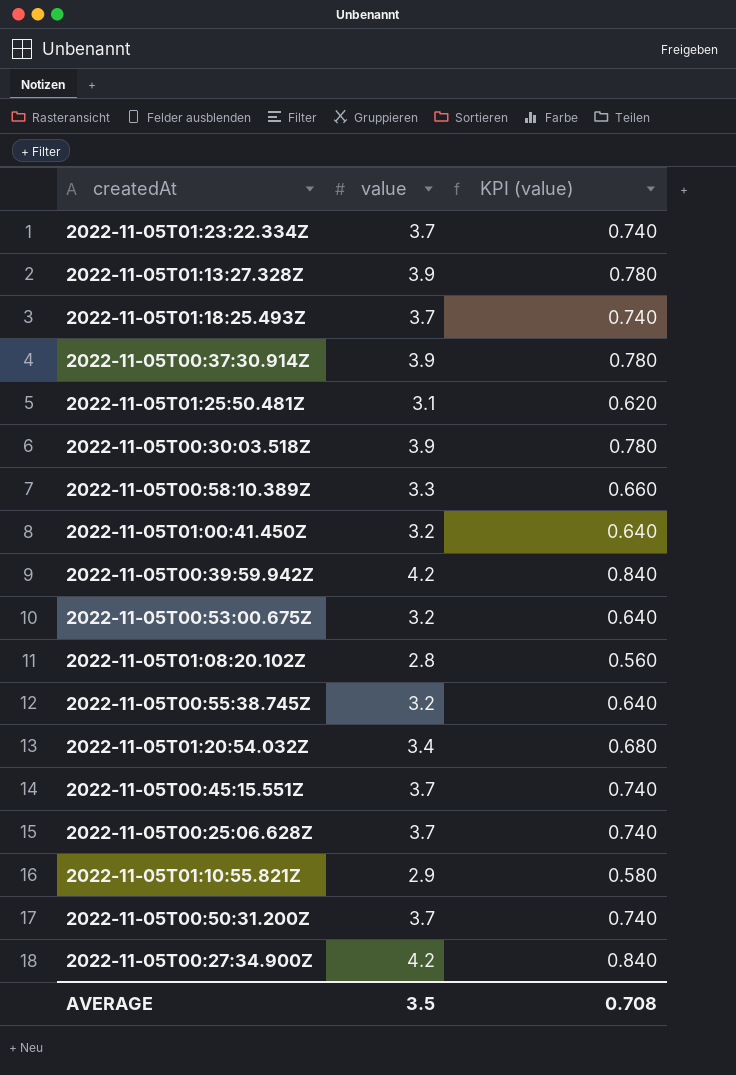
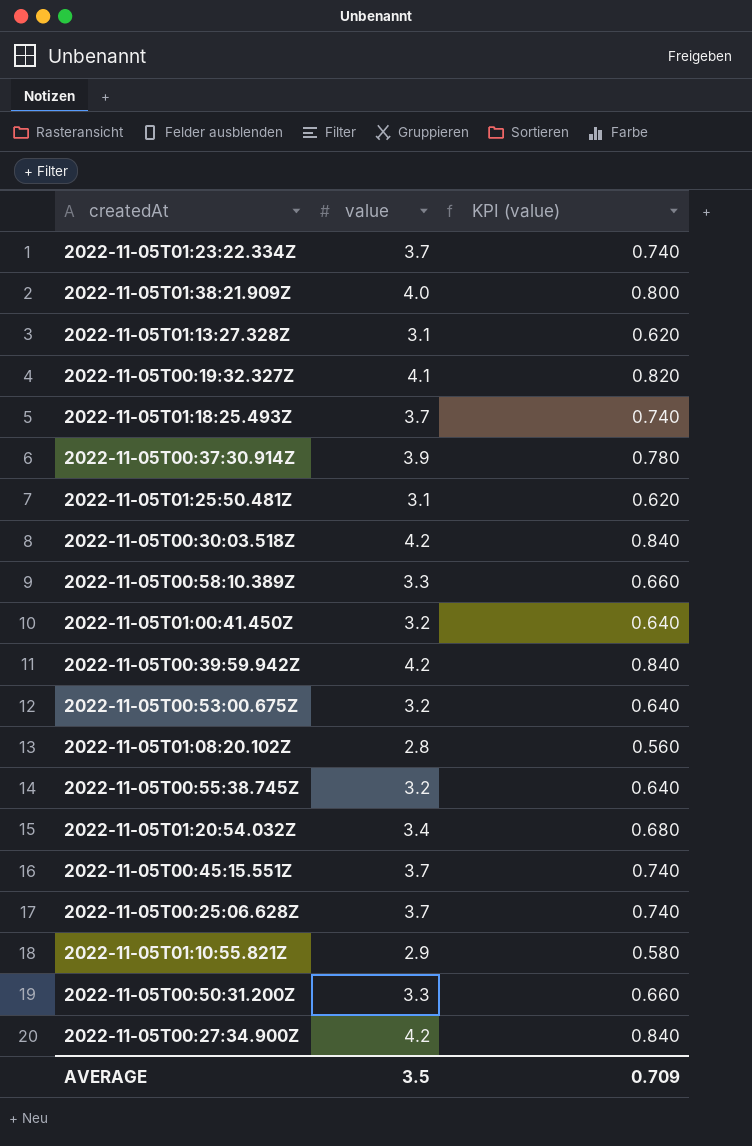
row 2022-11-05T01:38:21.909Z: none -> 4.0 | 0.800
2022-11-05T01:13:27.328Z | value: 3.9 -> 3.1
2022-11-05T01:13:27.328Z | KPI (value): 0.780 -> 0.620
row 2022-11-05T00:19:32.327Z: none -> 4.1 | 0.820
2022-11-05T00:30:03.518Z | value: 3.9 -> 4.2
2022-11-05T00:30:03.518Z | KPI (value): 0.780 -> 0.840
2022-11-05T00:50:31.200Z | value: 3.7 -> 3.3
2022-11-05T00:50:31.200Z | KPI (value): 0.740 -> 0.660
AVERAGE | KPI (value): 0.708 -> 0.709

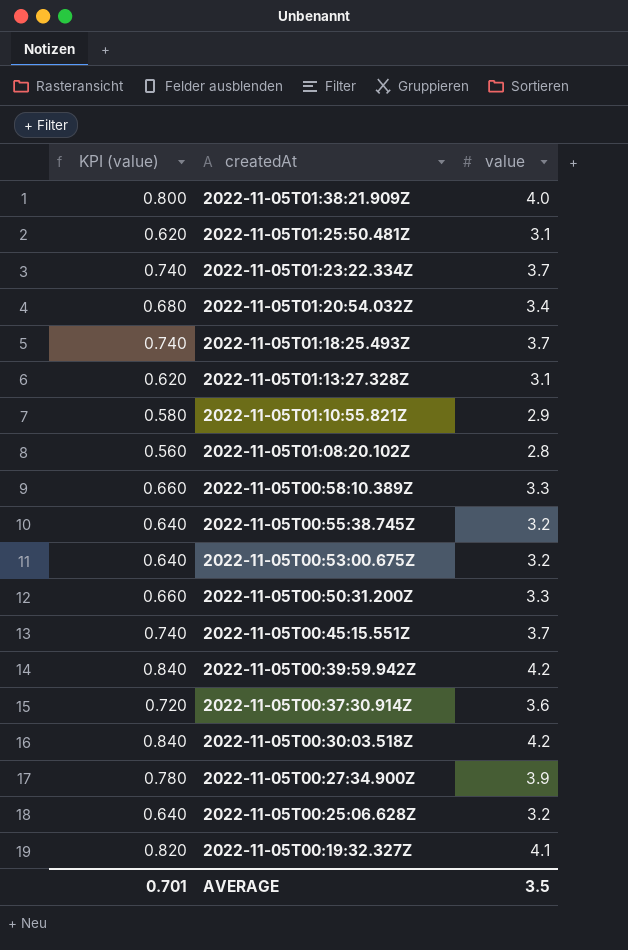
row order: none -> createdAt descending
column KPI (value) | position: 3 -> 1
row 2022-11-05T01:00:41.450Z: 3.2 | 0.640 -> none
2022-11-05T00:37:30.914Z | KPI (value): 0.780 -> 0.720
2022-11-05T00:37:30.914Z | value: 3.9 -> 3.6
2022-11-05T00:27:34.900Z | KPI (value): 0.840 -> 0.780
2022-11-05T00:27:34.900Z | value: 4.2 -> 3.9
2022-11-05T00:25:06.628Z | KPI (value): 0.740 -> 0.640
2022-11-05T00:25:06.628Z | value: 3.7 -> 3.2
AVERAGE | KPI (value): 0.709 -> 0.701

